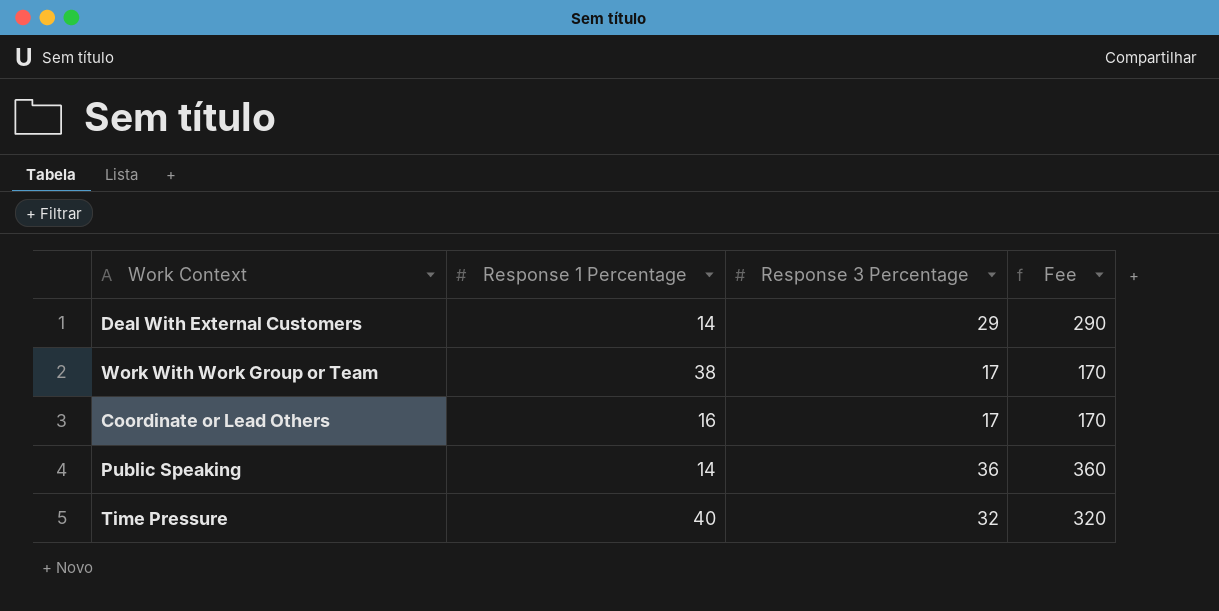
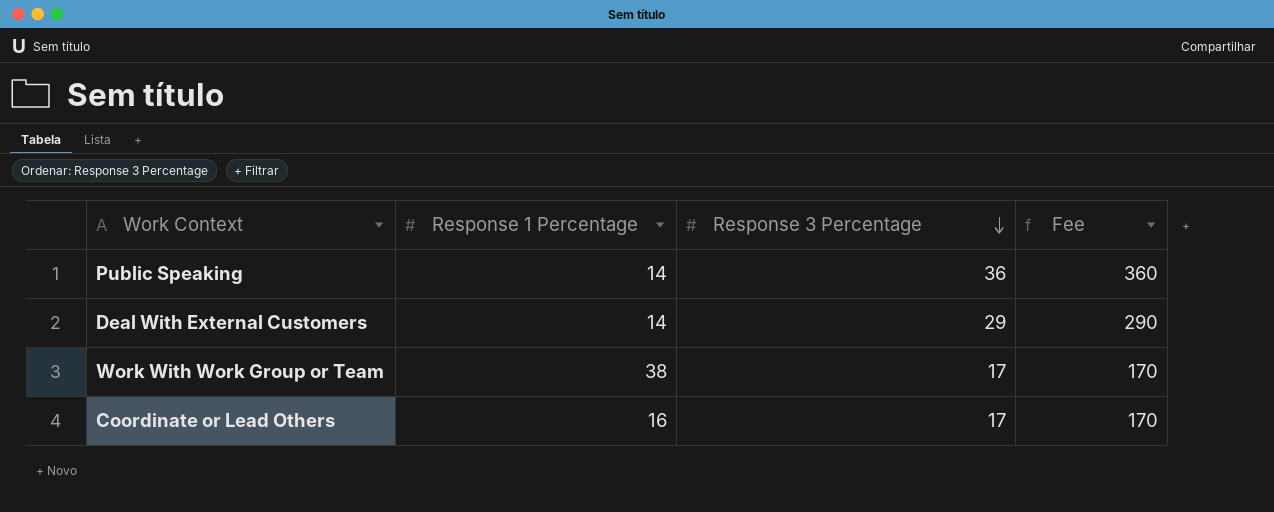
row order: none -> Response 3 Percentage descending
row Time Pressure: 40 | 32 | 320 -> none

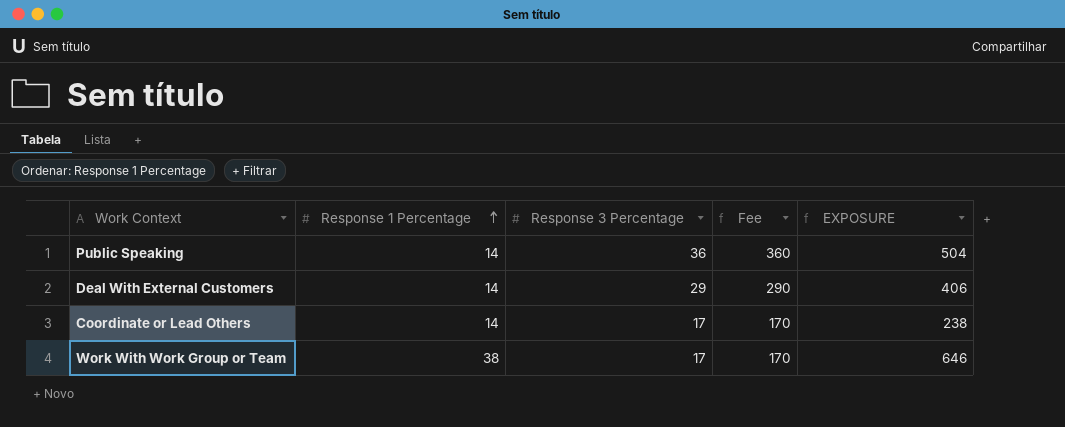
row order: Response 3 Percentage descending -> Response 1 Percentage ascending
column EXPOSURE | formula: none -> [Response 1 Percentage] * [Response 3 Percentage]
Coordinate or Lead Others | Response 1 Percentage: 16 -> 14

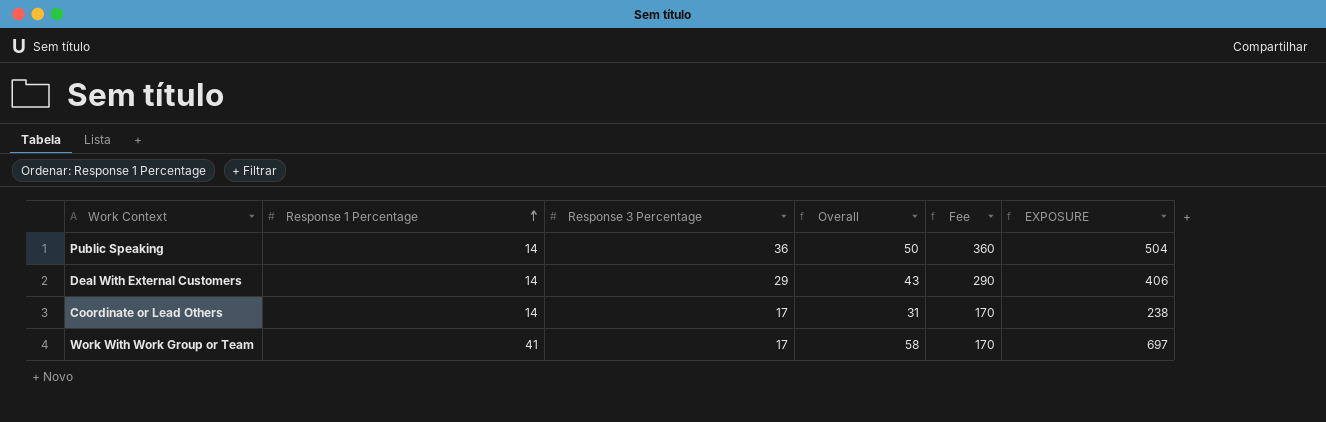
column Overall | formula: none -> [Response 1 Percentage] + [Response 3 Percentage]
Work With Work Group or Team | Response 1 Percentage: 38 -> 41
Work With Work Group or Team | EXPOSURE: 646 -> 697

